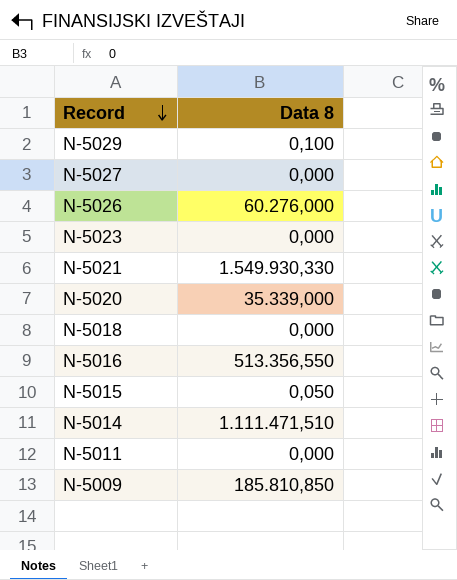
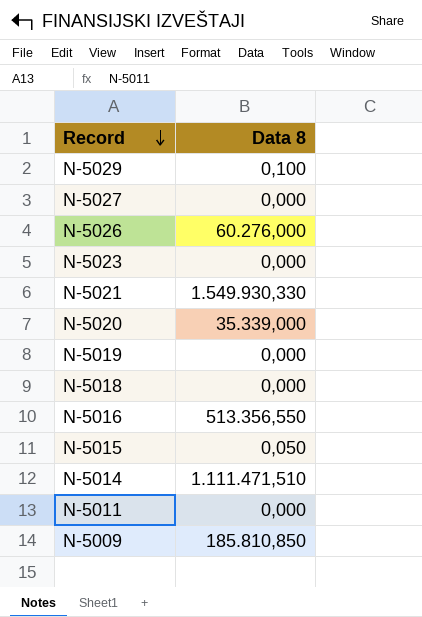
row N-5019: none -> 0,000

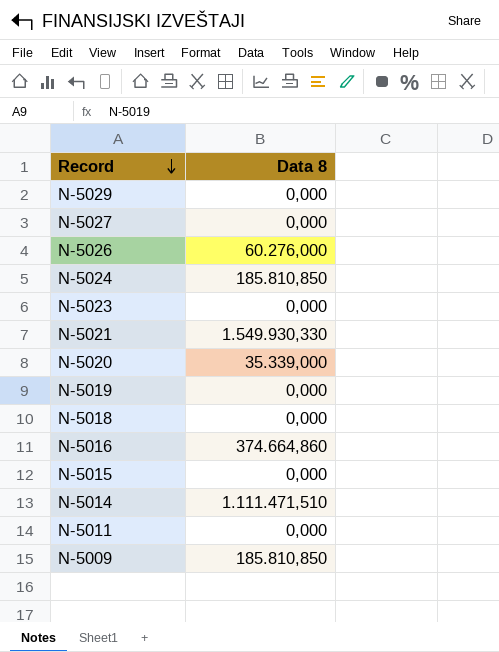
N-5029 | Data 8: 0,100 -> 0,000
row N-5024: none -> 185.810,850
N-5016 | Data 8: 513.356,550 -> 374.664,860
N-5015 | Data 8: 0,050 -> 0,000

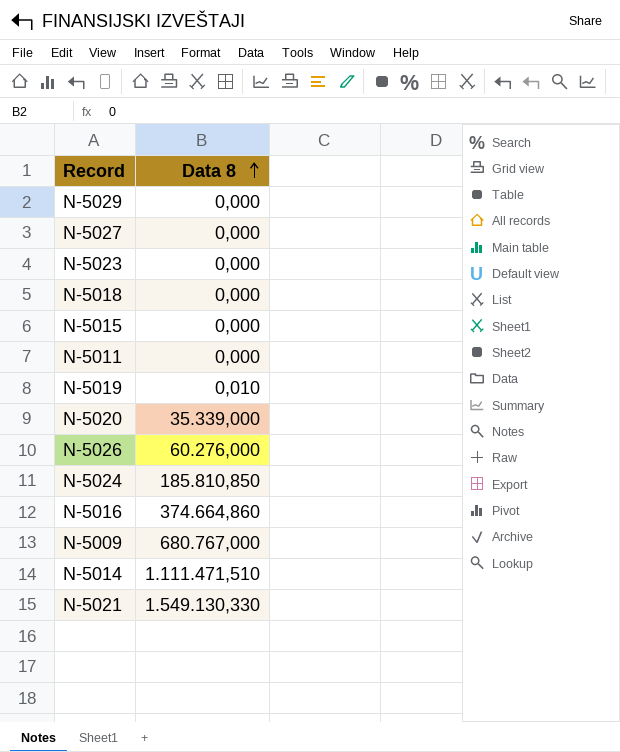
row order: Record descending -> Data 8 ascending
N-5019 | Data 8: 0,000 -> 0,010
N-5009 | Data 8: 185.810,850 -> 680.767,000
N-5021 | Data 8: 1.549.930,330 -> 1.549.130,330

